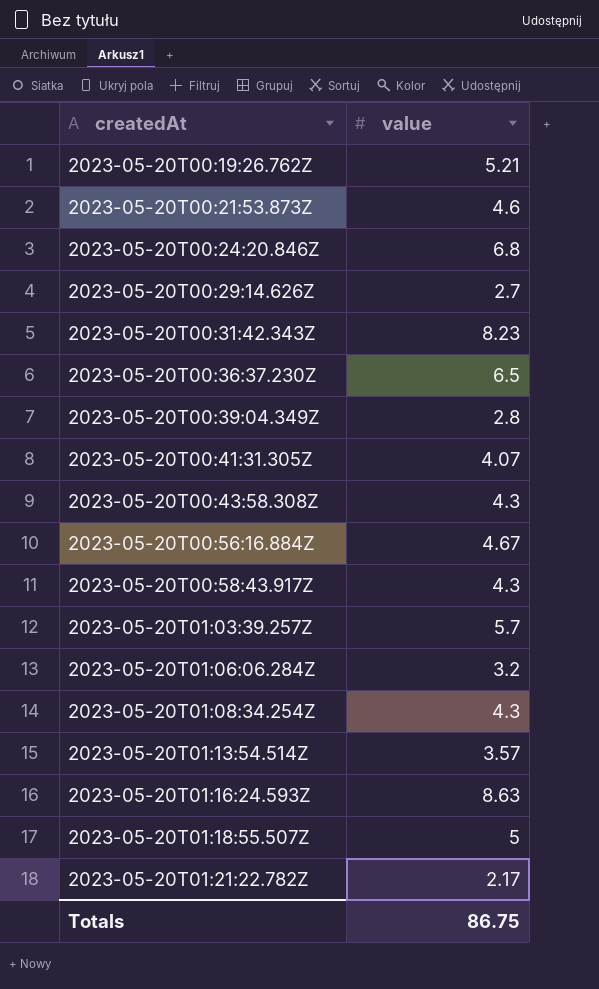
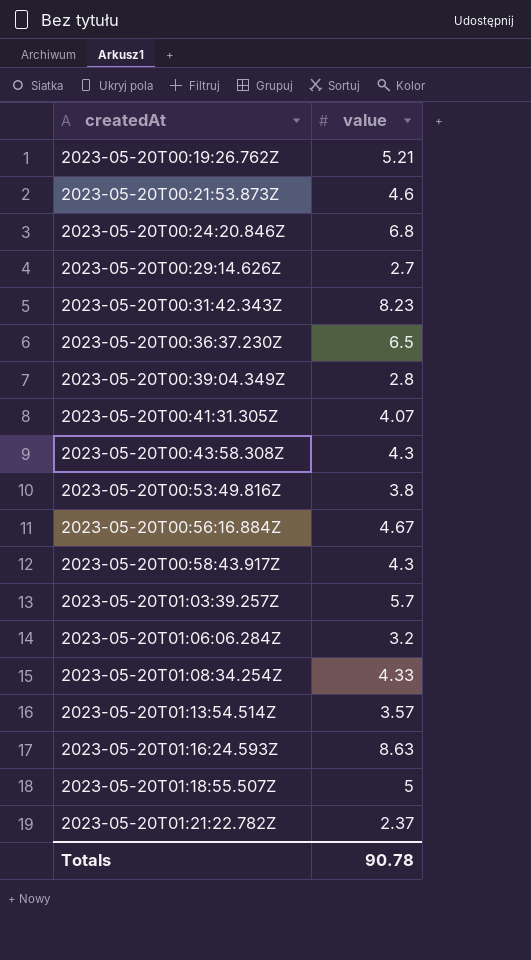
row 2023-05-20T00:53:49.816Z: none -> 3.8
2023-05-20T01:08:34.254Z | value: 4.3 -> 4.33
2023-05-20T01:21:22.782Z | value: 2.17 -> 2.37
Totals | value: 86.75 -> 90.78

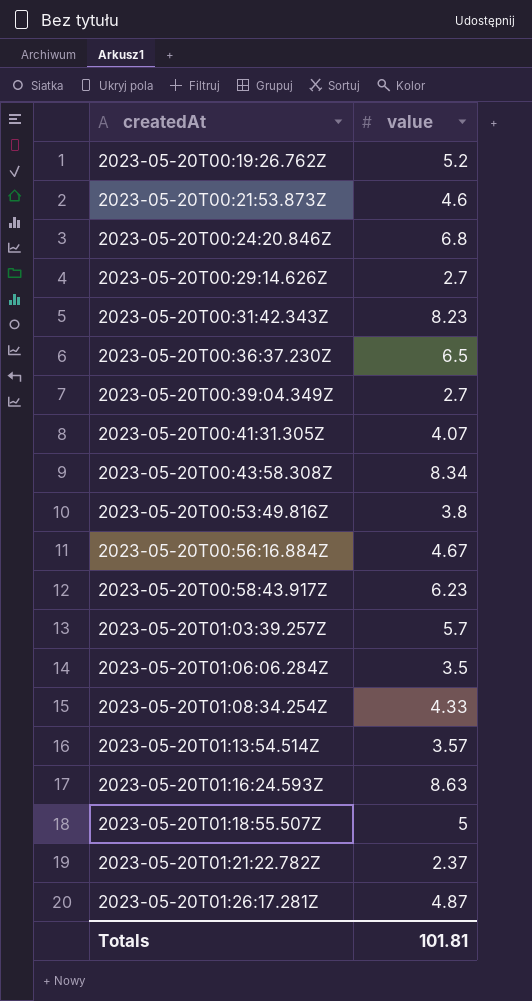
2023-05-20T00:19:26.762Z | value: 5.21 -> 5.2
2023-05-20T00:39:04.349Z | value: 2.8 -> 2.7
2023-05-20T00:43:58.308Z | value: 4.3 -> 8.34
2023-05-20T00:58:43.917Z | value: 4.3 -> 6.23
2023-05-20T01:06:06.284Z | value: 3.2 -> 3.5
row 2023-05-20T01:26:17.281Z: none -> 4.87
Totals | value: 90.78 -> 101.81

